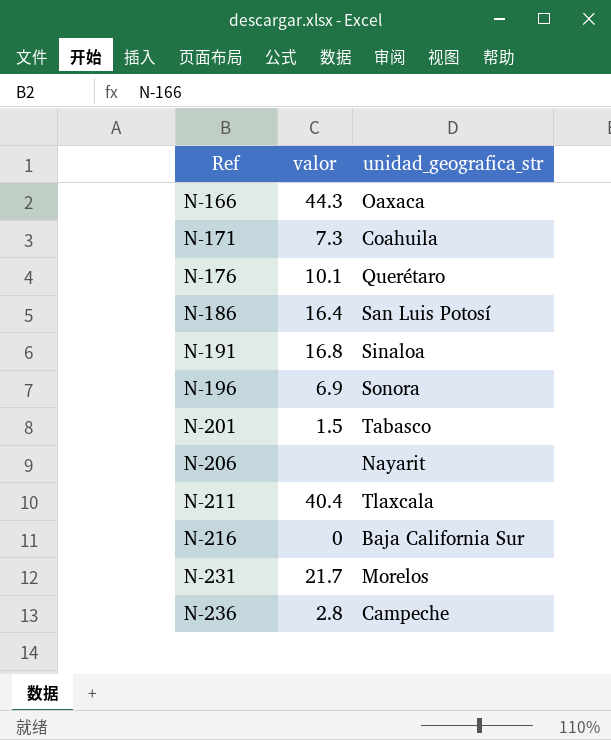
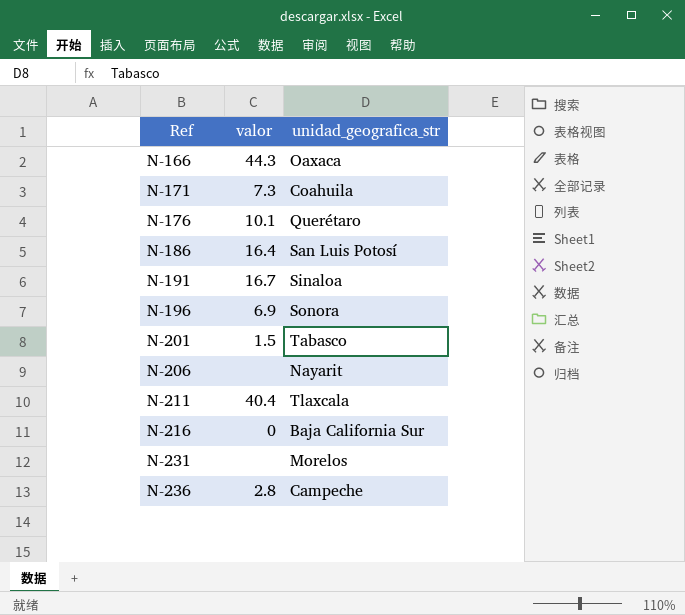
N-191 | valor: 16.8 -> 16.7
N-231 | valor: 21.7 -> none

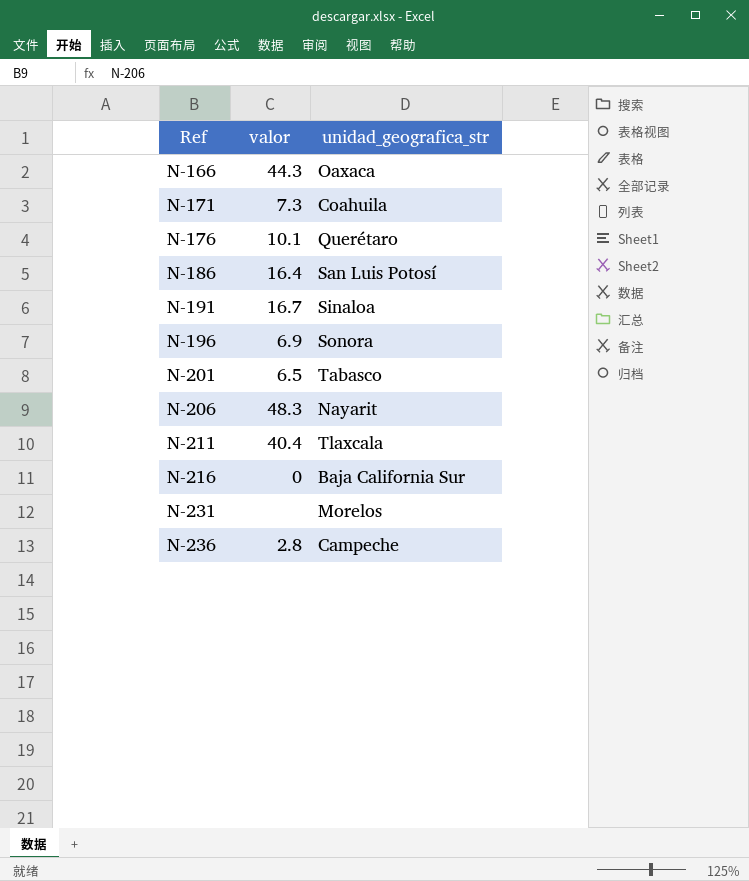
N-201 | valor: 1.5 -> 6.5
N-206 | valor: none -> 48.3

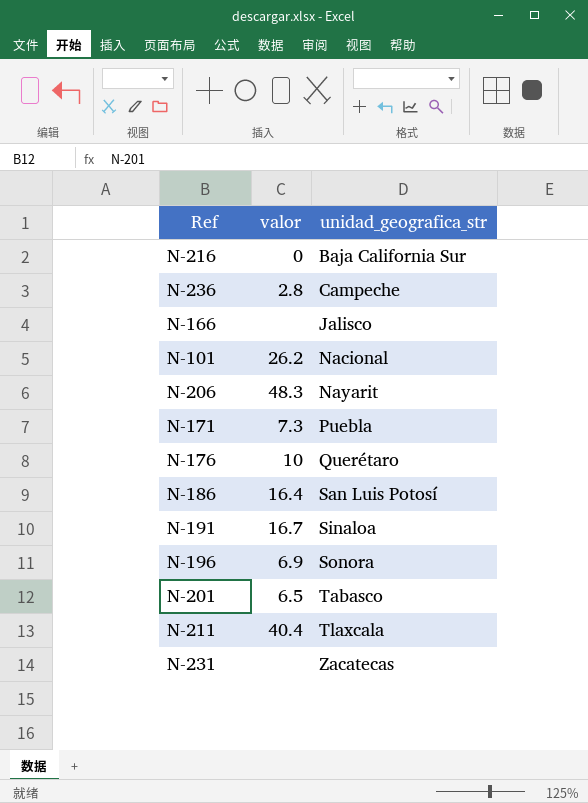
row order: Ref ascending -> unidad_geografica_str ascending
N-166 | valor: 44.3 -> none
N-166 | unidad_geografica_str: Oaxaca -> Jalisco
row N-101: none -> 26.2 | Nacional
N-171 | unidad_geografica_str: Coahuila -> Puebla
N-176 | valor: 10.1 -> 10
N-231 | unidad_geografica_str: Morelos -> Zacatecas

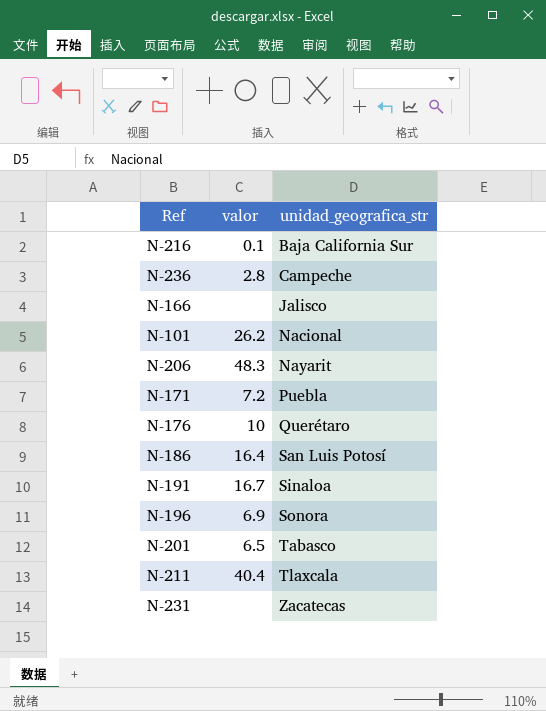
N-216 | valor: 0 -> 0.1
N-171 | valor: 7.3 -> 7.2

